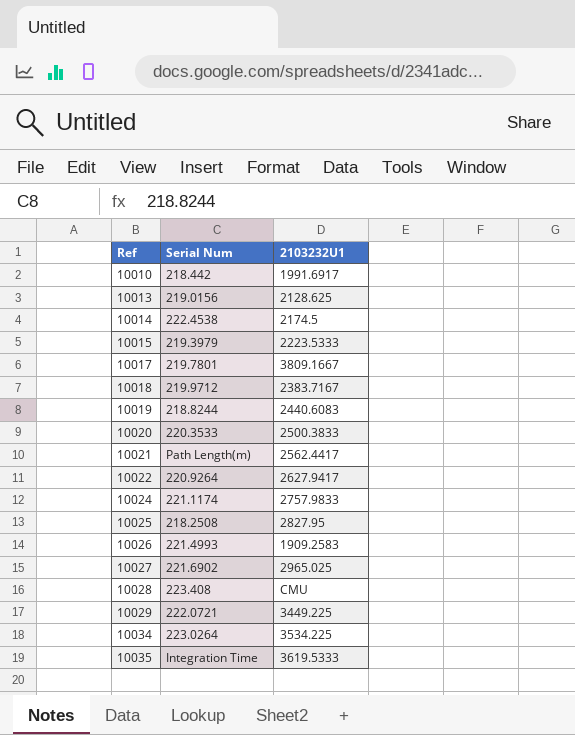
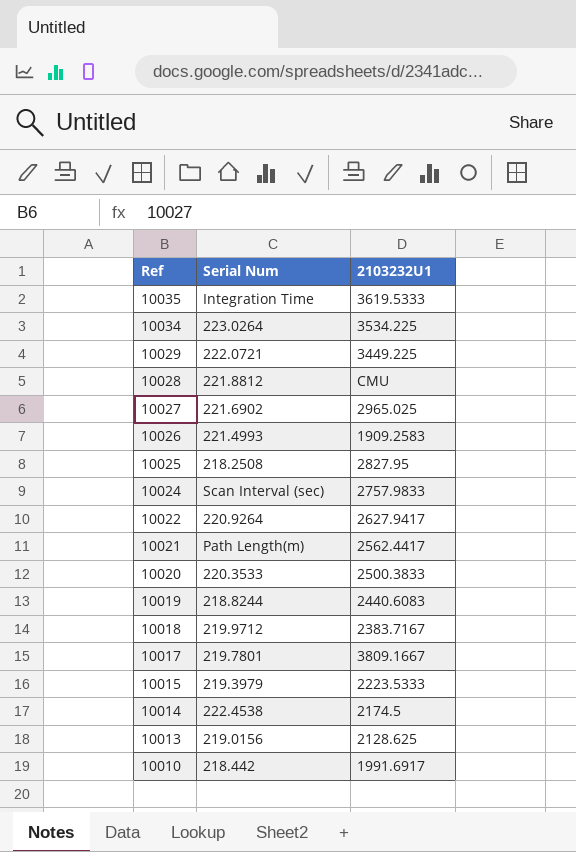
row order: Ref ascending -> Ref descending
10028 | Serial Num: 223.408 -> 221.8812
10024 | Serial Num: 221.1174 -> Scan Interval (sec)

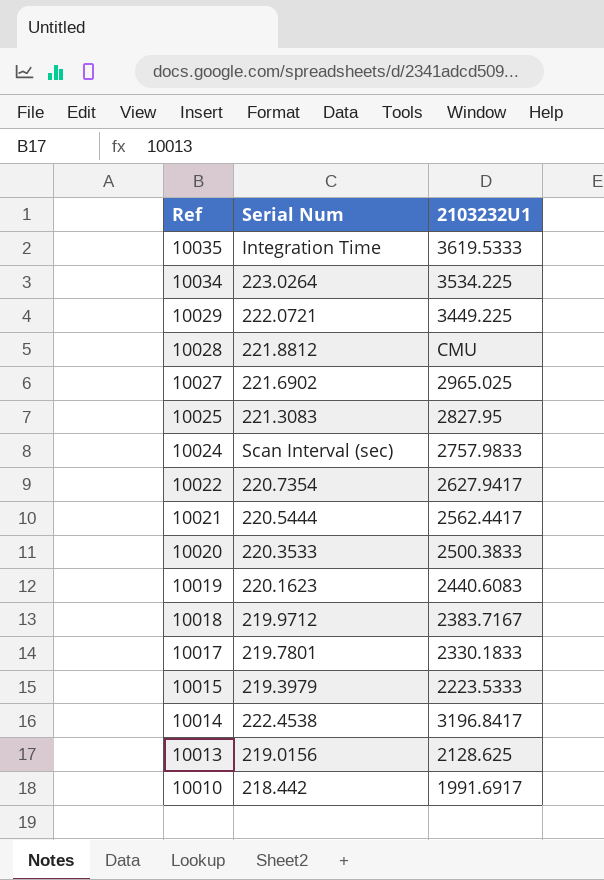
row 10026: 221.4993 | 1909.2583 -> none
10025 | Serial Num: 218.2508 -> 221.3083
10022 | Serial Num: 220.9264 -> 220.7354
10021 | Serial Num: Path Length(m) -> 220.5444
10019 | Serial Num: 218.8244 -> 220.1623
10017 | 2103232U1: 3809.1667 -> 2330.1833
10014 | 2103232U1: 2174.5 -> 3196.8417

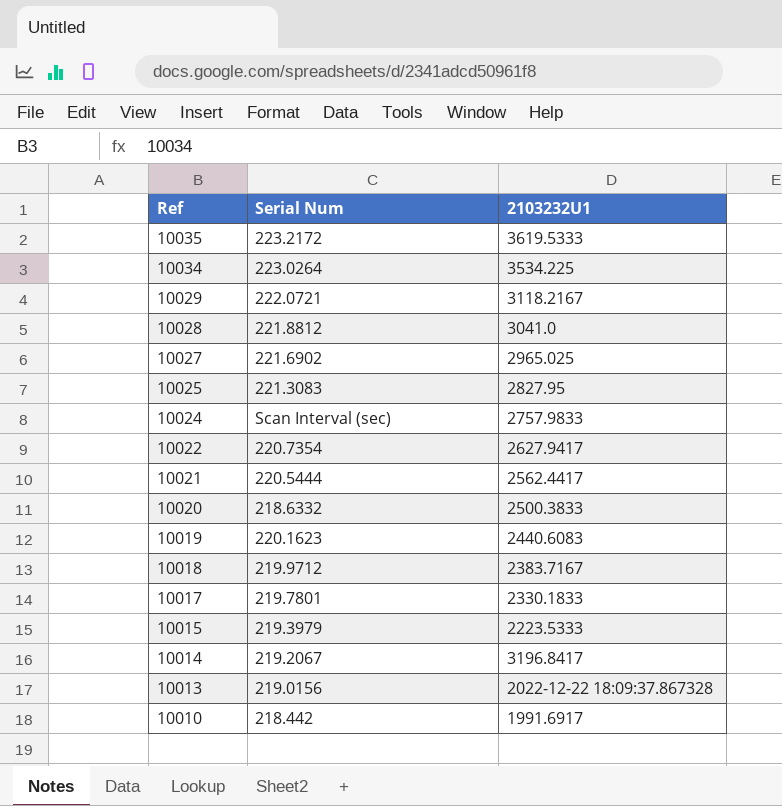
10035 | Serial Num: Integration Time -> 223.2172
10029 | 2103232U1: 3449.225 -> 3118.2167
10028 | 2103232U1: CMU -> 3041.0
10020 | Serial Num: 220.3533 -> 218.6332
10014 | Serial Num: 222.4538 -> 219.2067
10013 | 2103232U1: 2128.625 -> 2022-12-22 18:09:37.867328

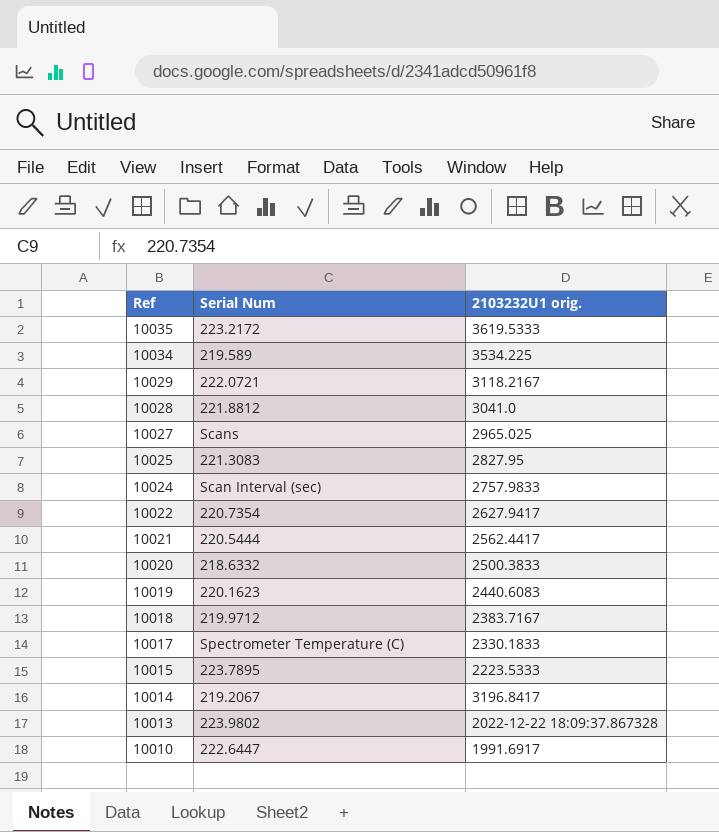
column name: 2103232U1 -> 2103232U1 orig.
10034 | Serial Num: 223.0264 -> 219.589
10027 | Serial Num: 221.6902 -> Scans
10017 | Serial Num: 219.7801 -> Spectrometer Temperature (C)
10015 | Serial Num: 219.3979 -> 223.7895
10013 | Serial Num: 219.0156 -> 223.9802
10010 | Serial Num: 218.442 -> 222.6447

